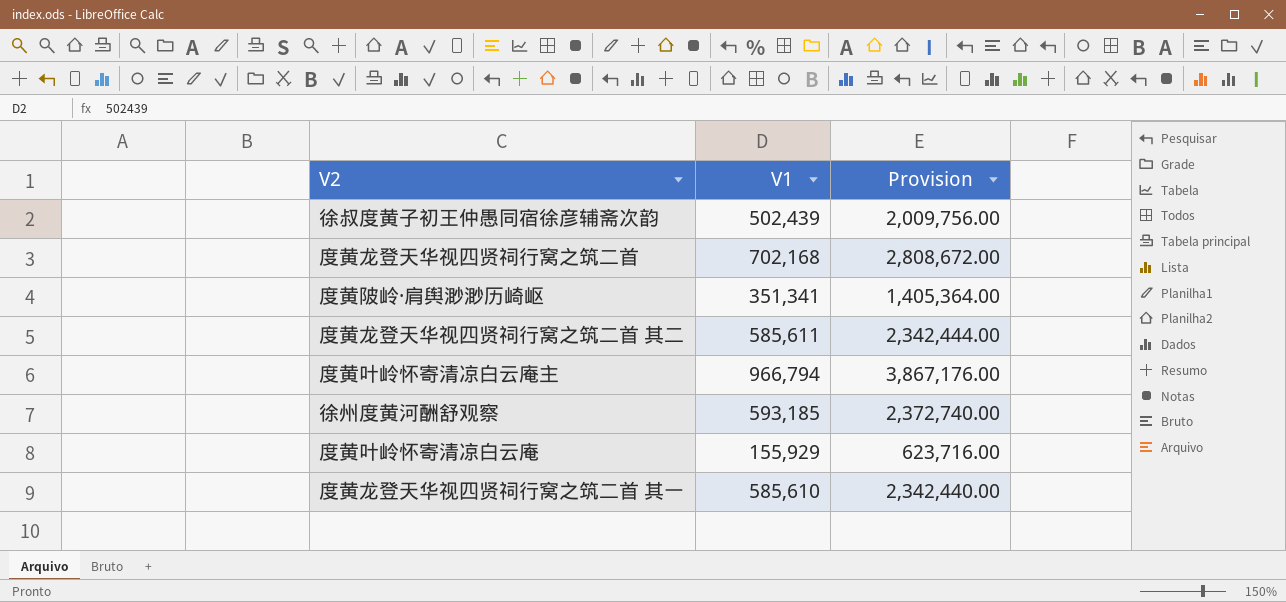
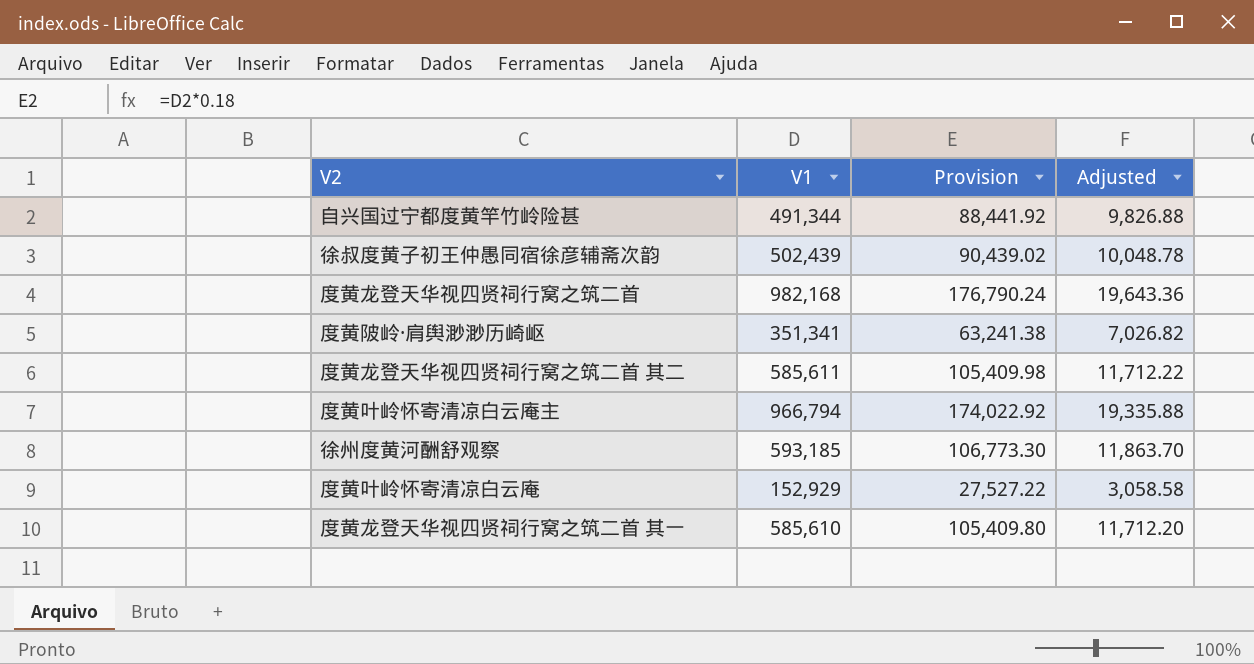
column Provision | formula: [V1] * 4 -> [V1] * 0.18
column Adjusted | formula: none -> [V1] * 0.02
row 自兴国过宁都度黄竿竹岭险甚: none -> 491,344 | 88,441.92 | 9,826.88
度黄龙登天华视四贤祠行窝之筑二首 | V1: 702,168 -> 982,168
度黄叶岭怀寄清凉白云庵 | V1: 155,929 -> 152,929

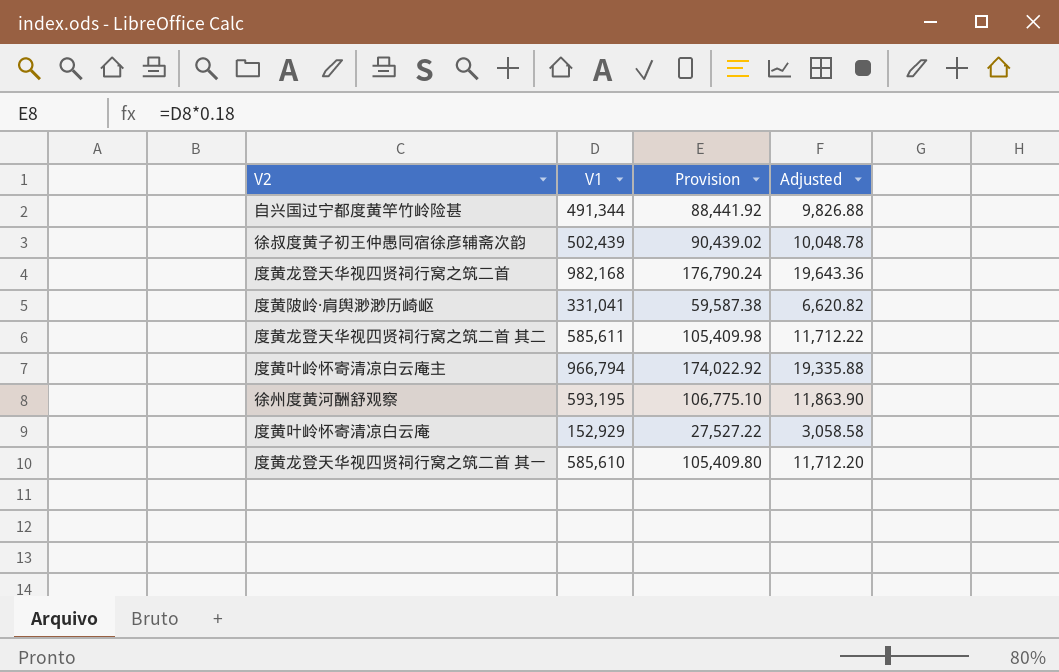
度黄陂岭·肩舆渺渺历崎岖 | V1: 351,341 -> 331,041
度黄陂岭·肩舆渺渺历崎岖 | Provision: 63,241.38 -> 59,587.38
度黄陂岭·肩舆渺渺历崎岖 | Adjusted: 7,026.82 -> 6,620.82
徐州度黄河酬舒观察 | V1: 593,185 -> 593,195
徐州度黄河酬舒观察 | Provision: 106,773.30 -> 106,775.10
徐州度黄河酬舒观察 | Adjusted: 11,863.70 -> 11,863.90

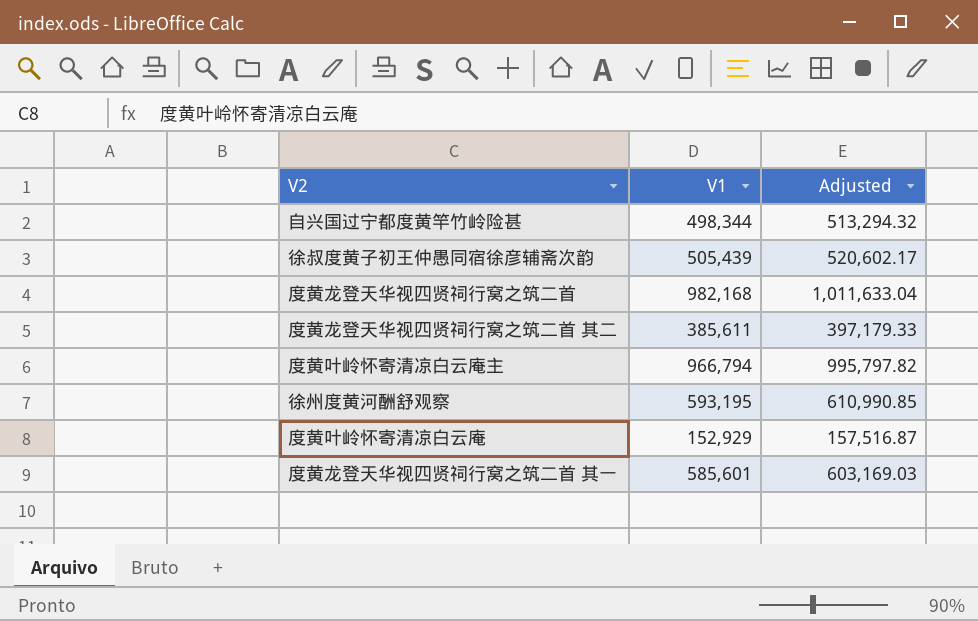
column Provision | formula: [V1] * 0.18 -> none
column Adjusted | formula: [V1] * 0.02 -> [V1] * 1.03
row 度黄陂岭·肩舆渺渺历崎岖: 331,041 | 59,587.38 | 6,620.82 -> none
自兴国过宁都度黄竿竹岭险甚 | V1: 491,344 -> 498,344
徐叔度黄子初王仲愚同宿徐彦辅斋次韵 | V1: 502,439 -> 505,439
度黄龙登天华视四贤祠行窝之筑二首 其二 | V1: 585,611 -> 385,611
度黄龙登天华视四贤祠行窝之筑二首 其一 | V1: 585,610 -> 585,601

